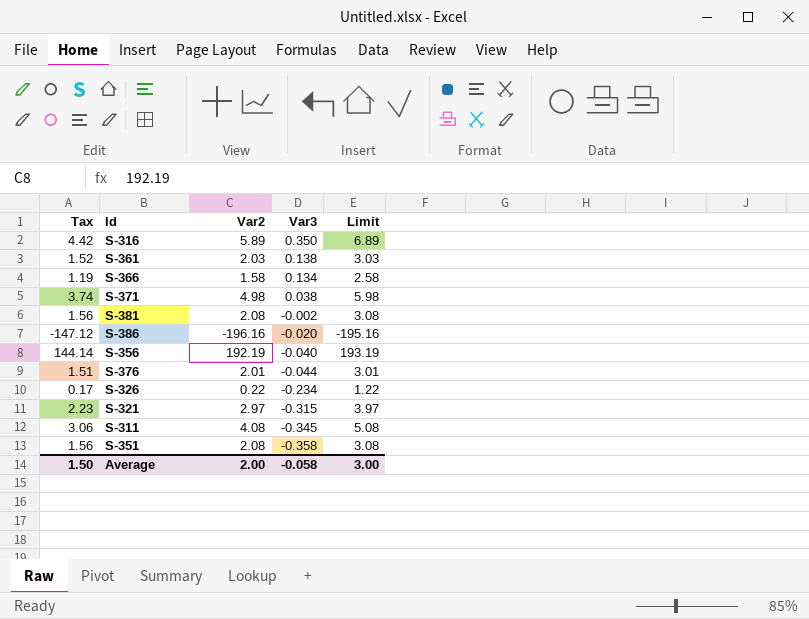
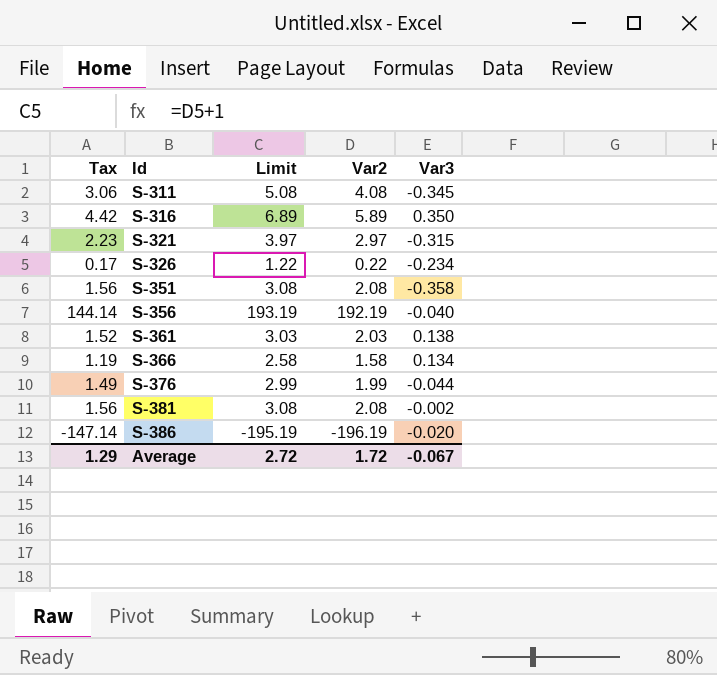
row order: Var3 descending -> Id ascending
column Limit | position: 5 -> 3
row S-371: 3.74 | 4.98 | 0.038 | 5.98 -> none
S-376 | Tax: 1.51 -> 1.49
S-376 | Limit: 3.01 -> 2.99
S-376 | Var2: 2.01 -> 1.99
S-386 | Tax: -147.12 -> -147.14
S-386 | Limit: -195.16 -> -195.19
S-386 | Var2: -196.16 -> -196.19
Average | Tax: 1.50 -> 1.29
Average | Limit: 3.00 -> 2.72
Average | Var2: 2.00 -> 1.72
Average | Var3: -0.058 -> -0.067

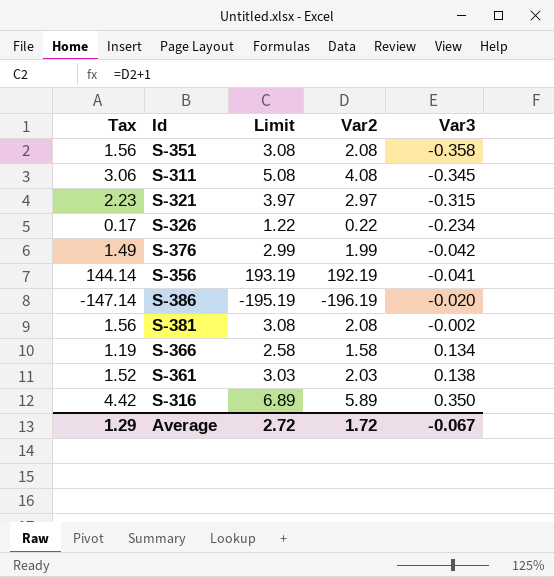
row order: Id ascending -> Var3 ascending
S-376 | Var3: -0.044 -> -0.042
S-356 | Var3: -0.040 -> -0.041

